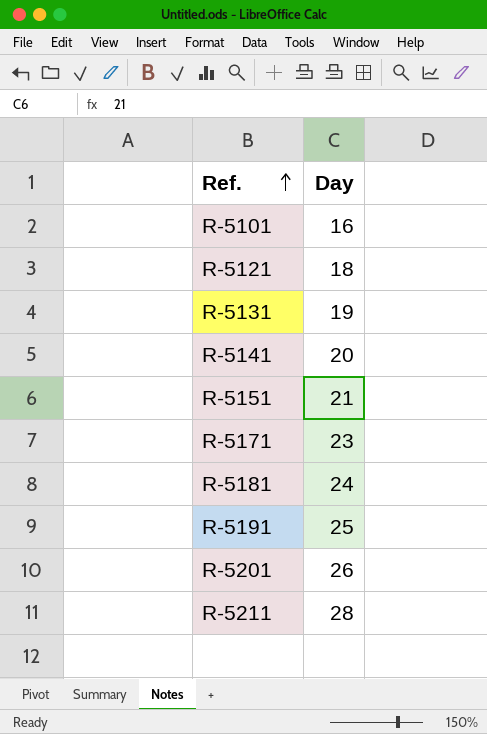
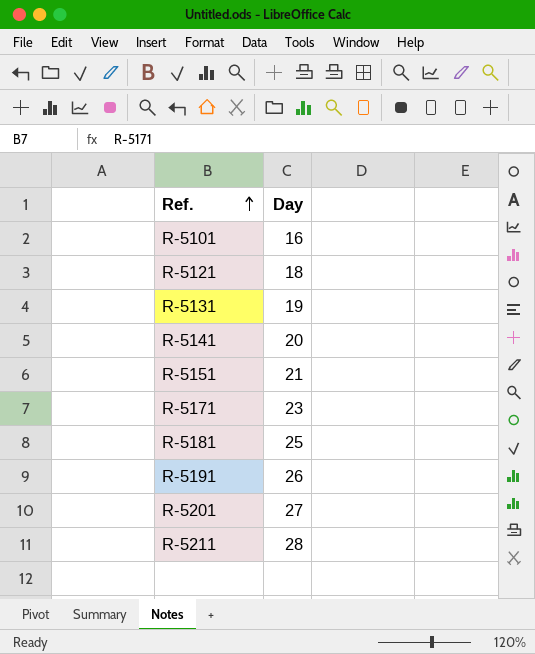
R-5181 | Day: 24 -> 25
R-5191 | Day: 25 -> 26
R-5201 | Day: 26 -> 27

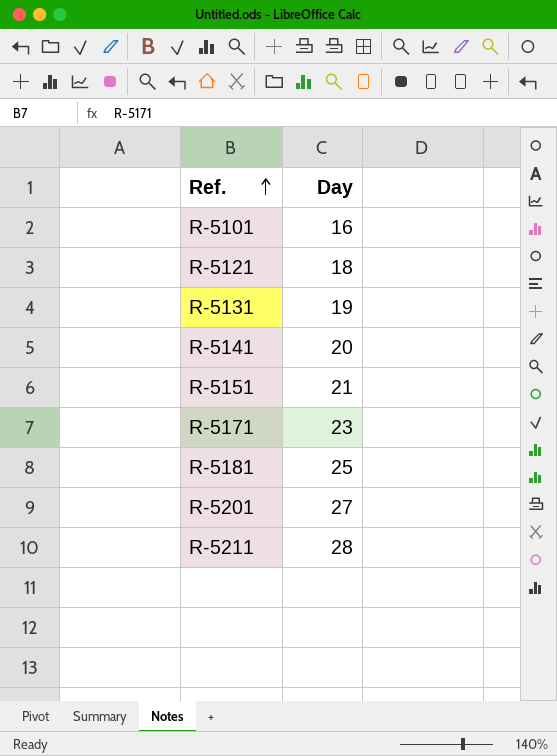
row R-5191: 26 -> none

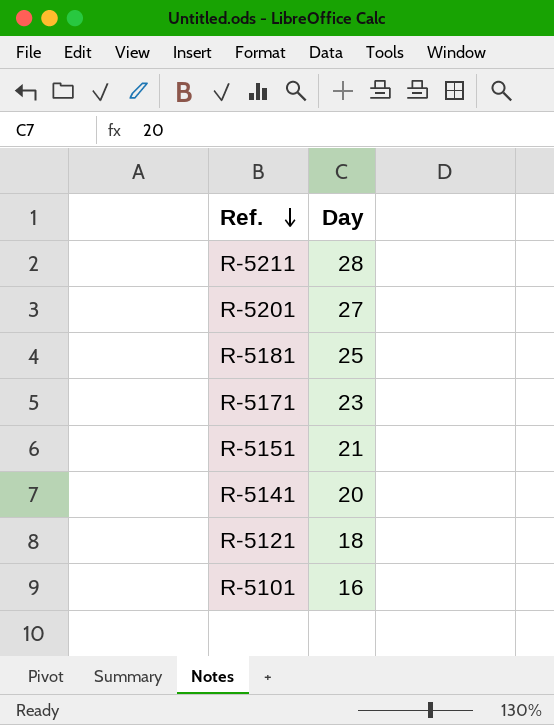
row order: Ref. ascending -> Ref. descending
row R-5131: 19 -> none

